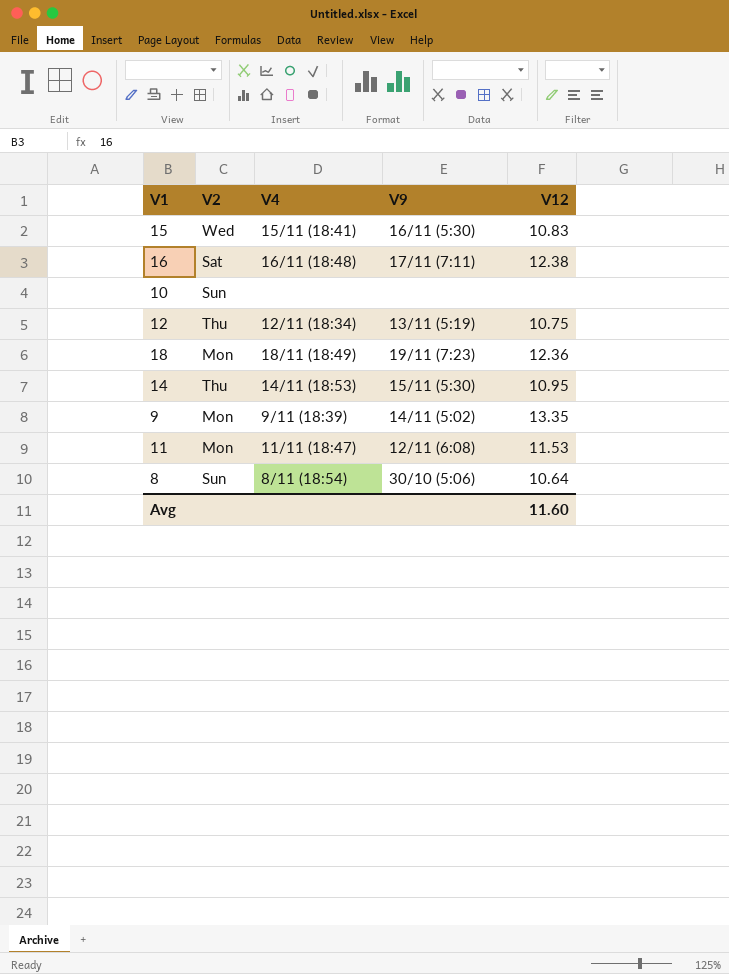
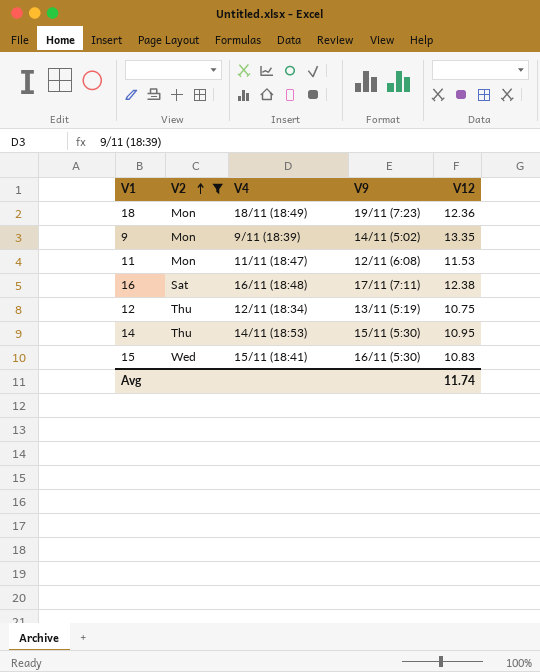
filter: none -> V2 != Sun
row order: none -> V2 ascending
Avg | V12: 11.60 -> 11.74

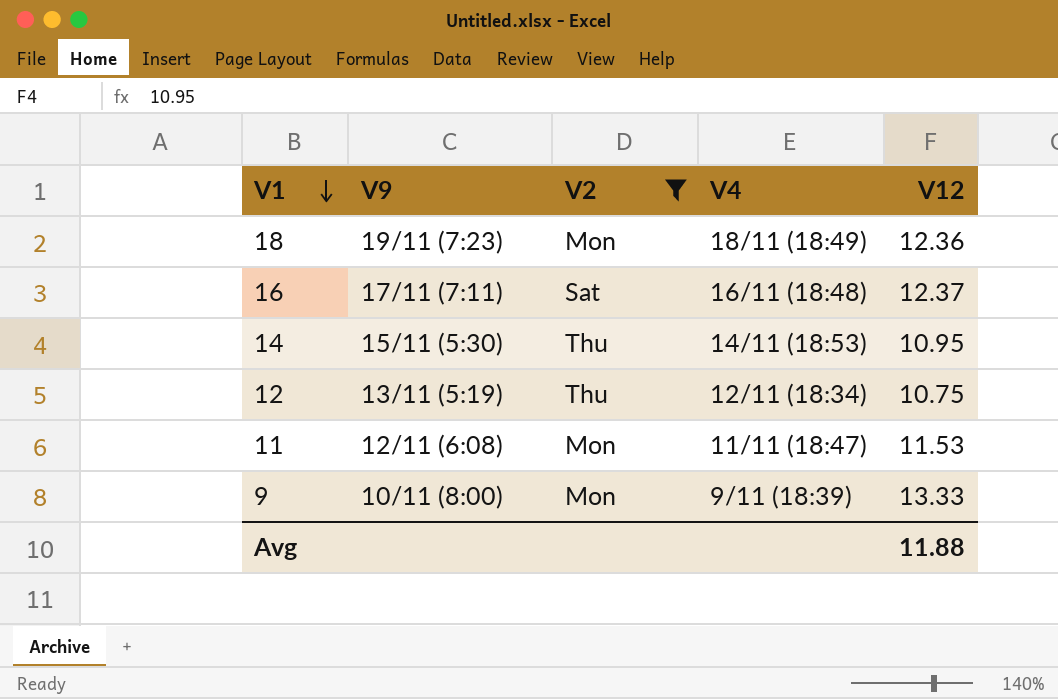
row order: V2 ascending -> V1 descending
column V9 | position: 4 -> 2
row 15: Wed | 15/11 (18:41) | 16/11 (5:30) | 10.83 -> none
16 | V12: 12.38 -> 12.37
9 | V9: 14/11 (5:02) -> 10/11 (8:00)
9 | V12: 13.35 -> 13.33
Avg | V12: 11.74 -> 11.88

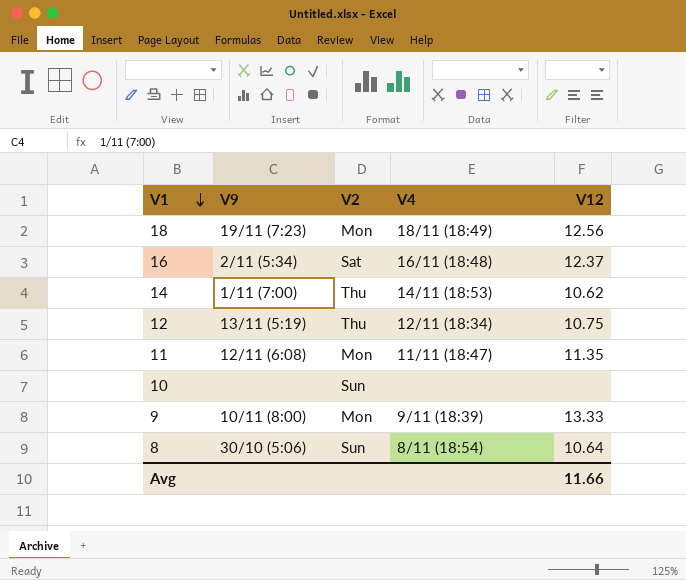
filter: V2 != Sun -> none
18 | V12: 12.36 -> 12.56
16 | V9: 17/11 (7:11) -> 2/11 (5:34)
14 | V9: 15/11 (5:30) -> 1/11 (7:00)
14 | V12: 10.95 -> 10.62
11 | V12: 11.53 -> 11.35
Avg | V12: 11.88 -> 11.66

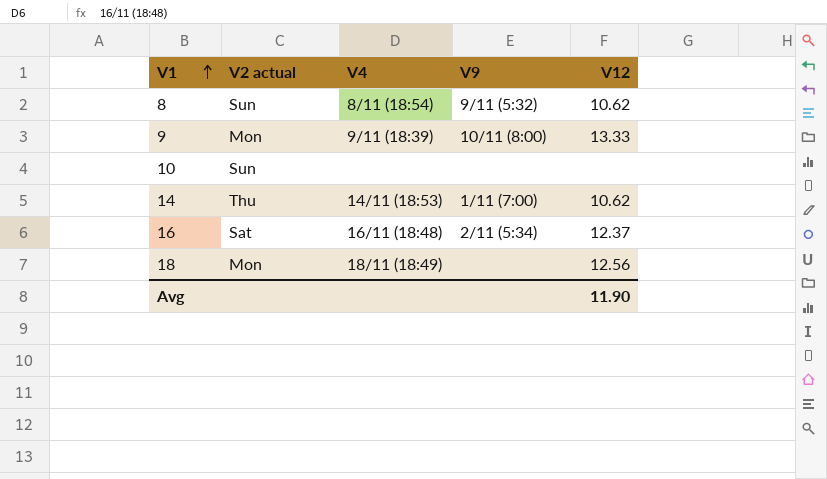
row order: V1 descending -> V1 ascending
column name: V2 -> V2 actual
column V9 | position: 2 -> 4
row 12: 13/11 (5:19) | Thu | 12/11 (18:34) | 10.75 -> none
row 11: 12/11 (6:08) | Mon | 11/11 (18:47) | 11.35 -> none
8 | V9: 30/10 (5:06) -> 9/11 (5:32)
8 | V12: 10.64 -> 10.62
18 | V9: 19/11 (7:23) -> none
Avg | V12: 11.66 -> 11.90

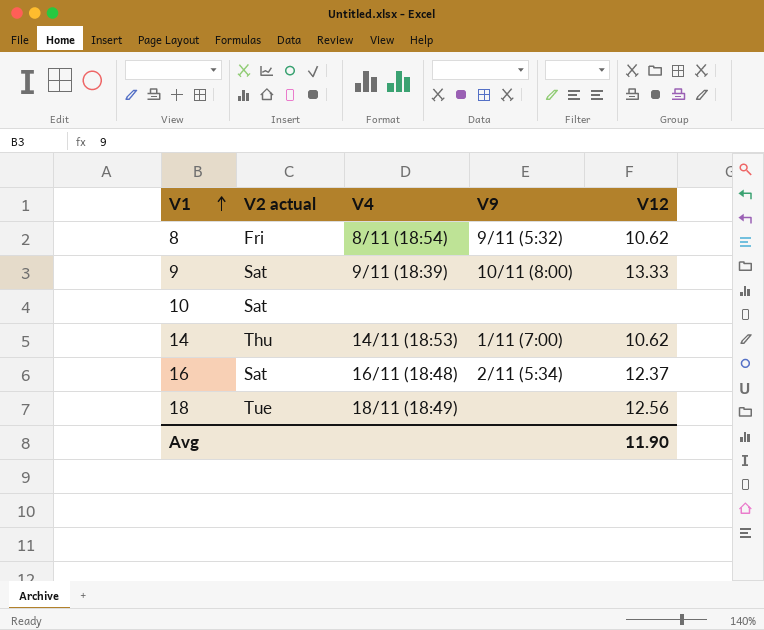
8 | V2 actual: Sun -> Fri
9 | V2 actual: Mon -> Sat
10 | V2 actual: Sun -> Sat
18 | V2 actual: Mon -> Tue

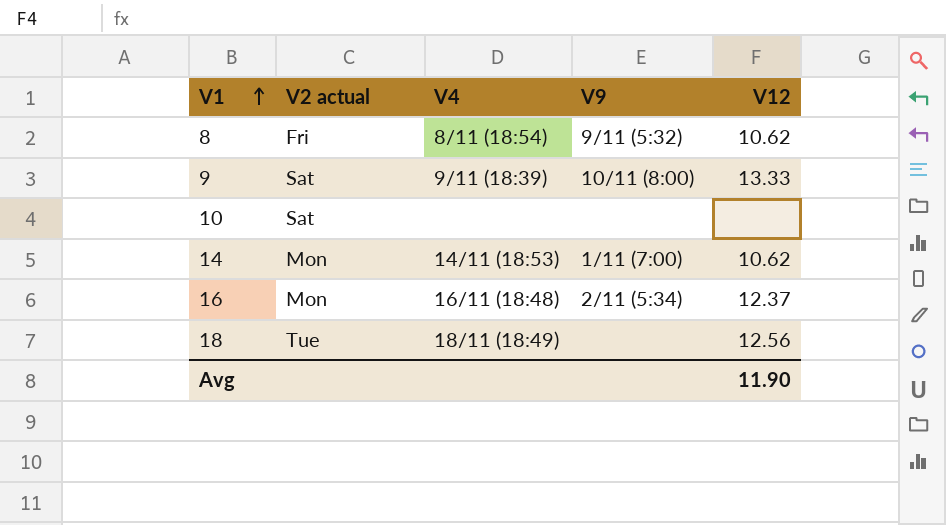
14 | V2 actual: Thu -> Mon
16 | V2 actual: Sat -> Mon

